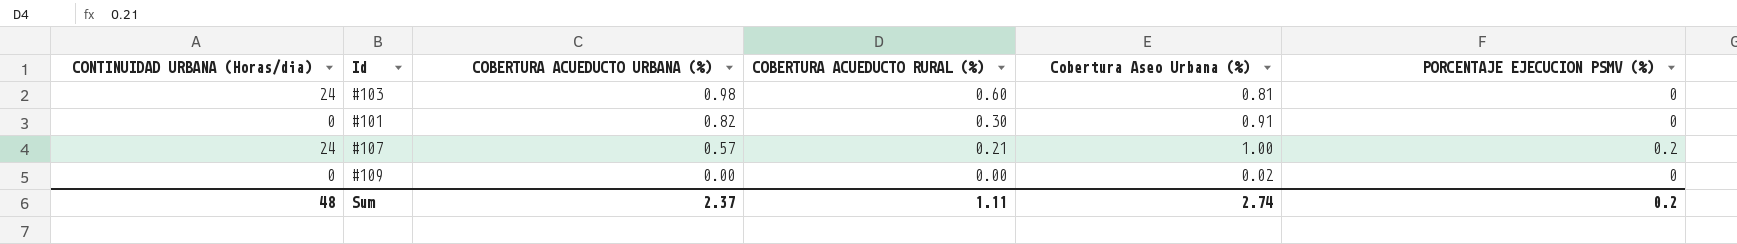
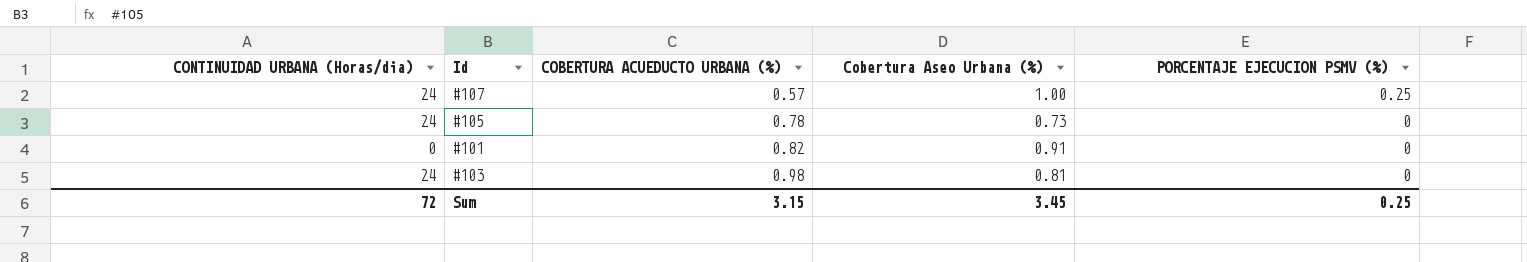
row order: COBERTURA ACUEDUCTO URBANA (%) descending -> COBERTURA ACUEDUCTO URBANA (%) ascending
column COBERTURA ACUEDUCTO RURAL (%) | position: 4 -> none
row #109: 0 | 0.00 | 0.00 | 0.02 | 0 -> none
#107 | PORCENTAJE EJECUCION PSMV (%): 0.2 -> 0.25
row #105: none -> 24 | 0.78 | 0.73 | 0
Sum | CONTINUIDAD URBANA (Horas/dia): 48 -> 72
Sum | COBERTURA ACUEDUCTO URBANA (%): 2.37 -> 3.15
Sum | Cobertura Aseo Urbana (%): 2.74 -> 3.45
Sum | PORCENTAJE EJECUCION PSMV (%): 0.2 -> 0.25

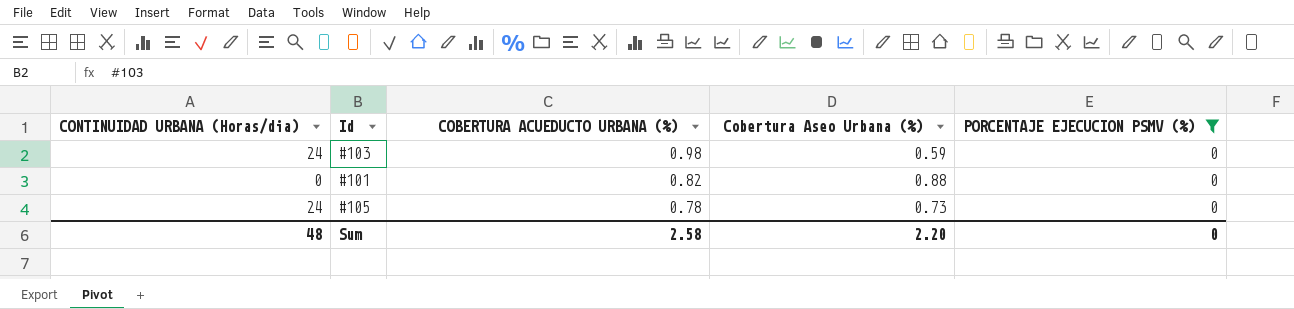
filter: none -> PORCENTAJE EJECUCION PSMV (%) = 0
row order: COBERTURA ACUEDUCTO URBANA (%) ascending -> COBERTURA ACUEDUCTO URBANA (%) descending
#103 | Cobertura Aseo Urbana (%): 0.81 -> 0.59
#101 | Cobertura Aseo Urbana (%): 0.91 -> 0.88
Sum | CONTINUIDAD URBANA (Horas/dia): 72 -> 48
Sum | COBERTURA ACUEDUCTO URBANA (%): 3.15 -> 2.58
Sum | Cobertura Aseo Urbana (%): 3.45 -> 2.20
Sum | PORCENTAJE EJECUCION PSMV (%): 0.25 -> 0

